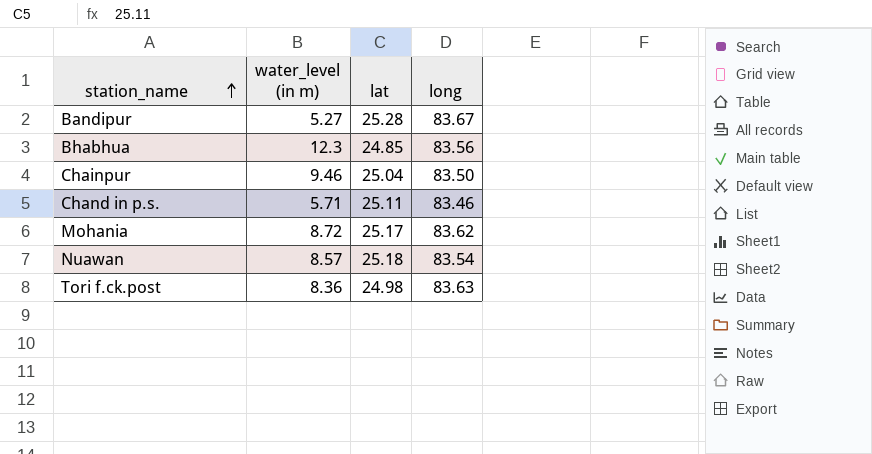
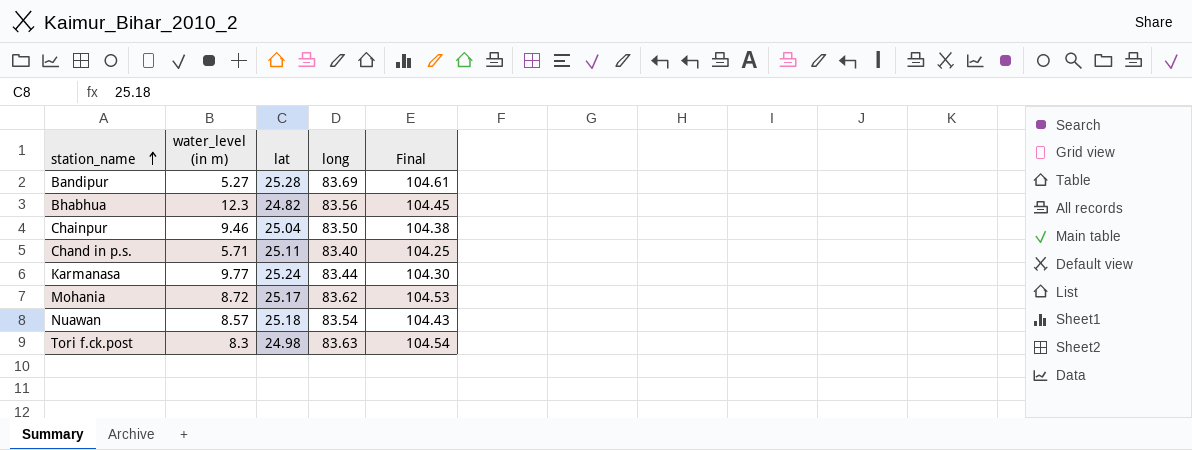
column Final | formula: none -> [long] * 1.25
Bandipur | long: 83.67 -> 83.69
Bhabhua | lat: 24.85 -> 24.82
Chand in p.s. | long: 83.46 -> 83.40
row Karmanasa: none -> 9.77 | 25.24 | 83.44 | 104.30
Tori f.ck.post | water_level (in m): 8.36 -> 8.3

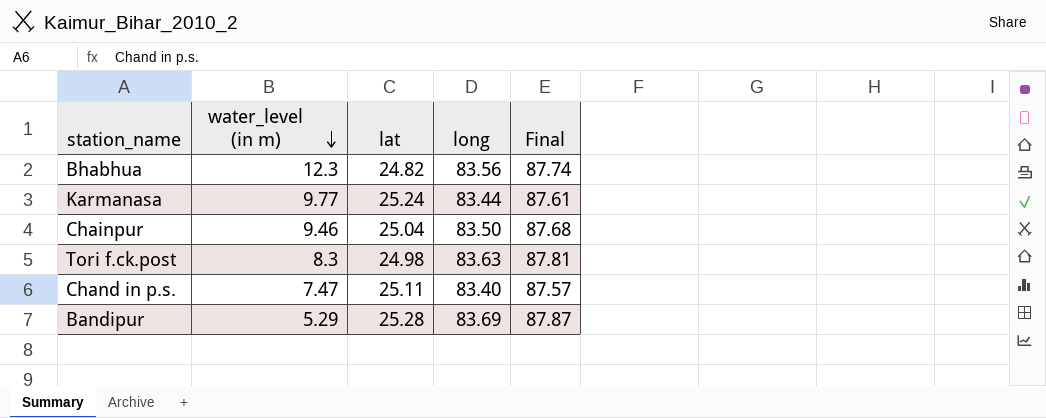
row order: station_name ascending -> water_level (in m) descending
column Final | formula: [long] * 1.25 -> [long] * 1.05
row Mohania: 8.72 | 25.17 | 83.62 | 104.53 -> none
row Nuawan: 8.57 | 25.18 | 83.54 | 104.43 -> none
Chand in p.s. | water_level (in m): 5.71 -> 7.47
Bandipur | water_level (in m): 5.27 -> 5.29

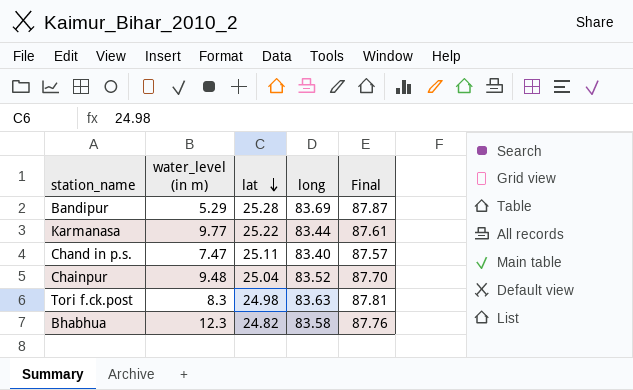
row order: water_level (in m) descending -> lat descending
Karmanasa | lat: 25.24 -> 25.22
Chainpur | water_level (in m): 9.46 -> 9.48
Chainpur | long: 83.50 -> 83.52
Chainpur | Final: 87.68 -> 87.70
Bhabhua | long: 83.56 -> 83.58
Bhabhua | Final: 87.74 -> 87.76

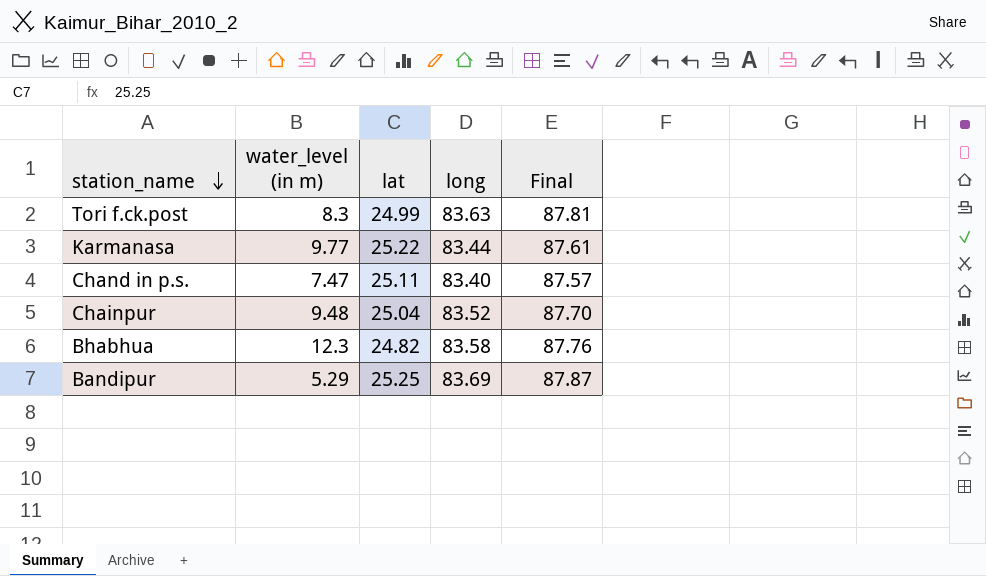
row order: lat descending -> station_name descending
Tori f.ck.post | lat: 24.98 -> 24.99
Bandipur | lat: 25.28 -> 25.25

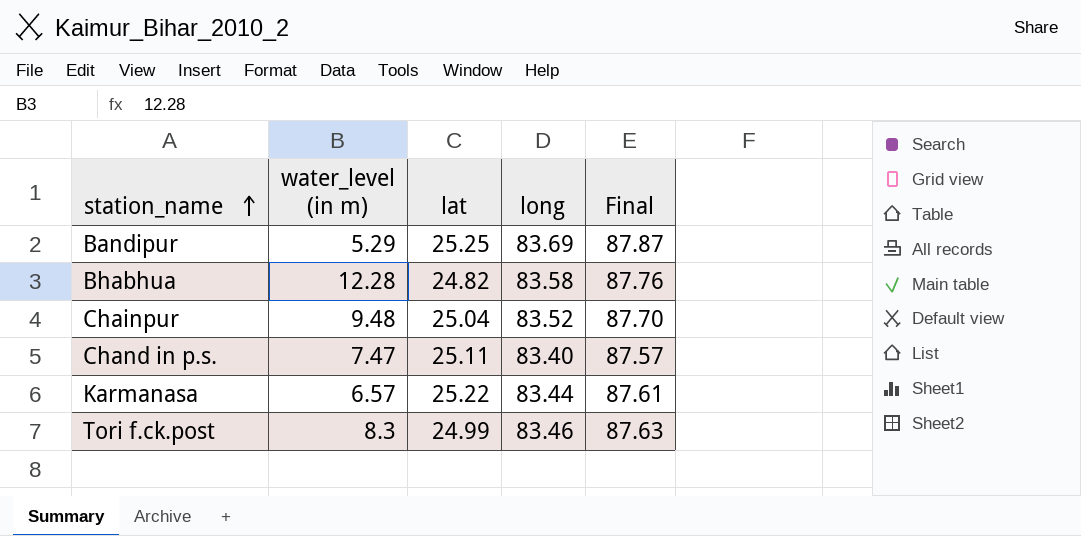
row order: station_name descending -> station_name ascending
Bhabhua | water_level (in m): 12.3 -> 12.28
Karmanasa | water_level (in m): 9.77 -> 6.57
Tori f.ck.post | long: 83.63 -> 83.46
Tori f.ck.post | Final: 87.81 -> 87.63

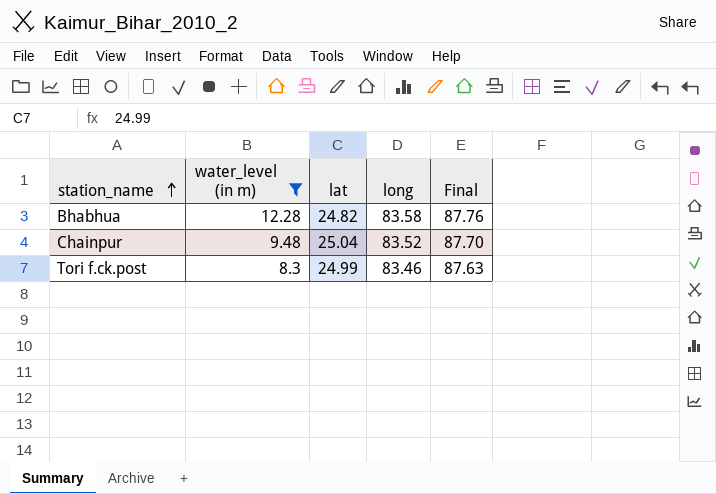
filter: none -> water_level (in m) >= 8.3

